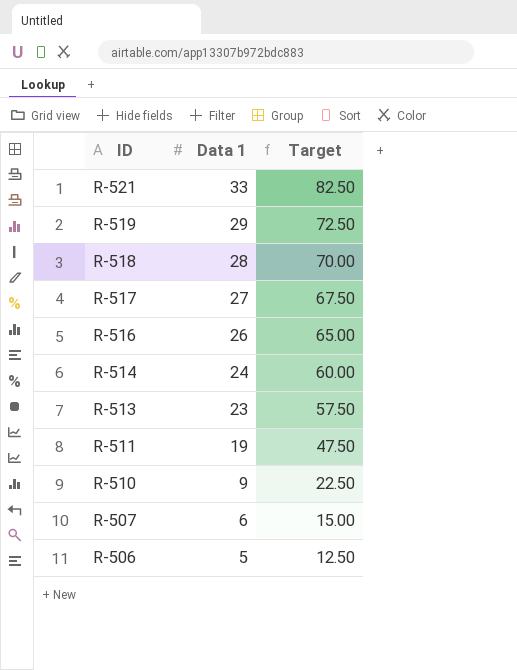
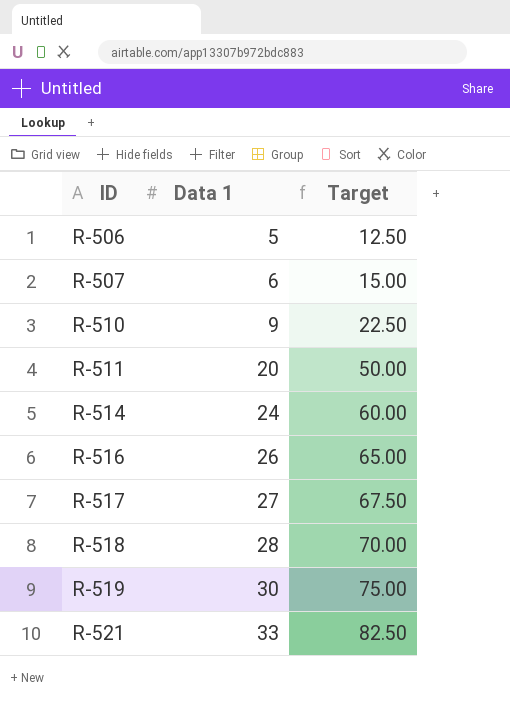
row order: ID descending -> ID ascending
row R-513: 23 | 57.50 -> none
R-511 | Data 1: 19 -> 20
R-511 | Target: 47.50 -> 50.00
R-519 | Data 1: 29 -> 30
R-519 | Target: 72.50 -> 75.00

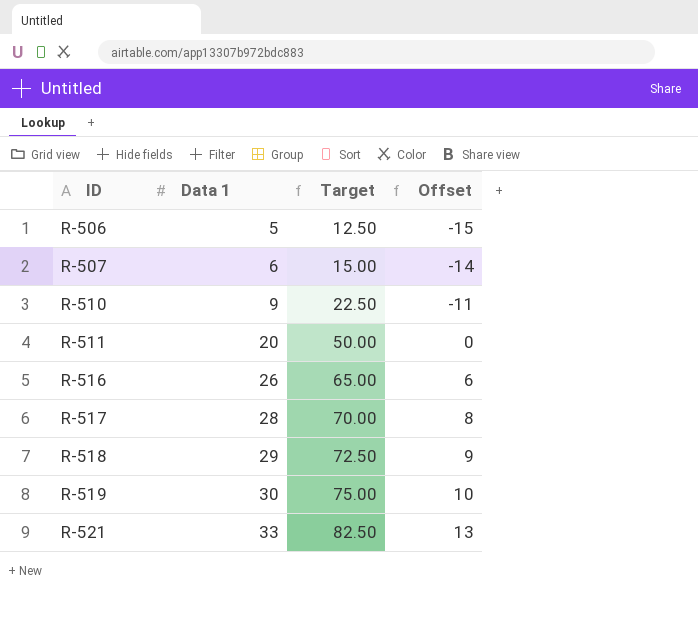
column Offset | formula: none -> [Data 1] - 20
row R-514: 24 | 60.00 -> none
R-517 | Data 1: 27 -> 28
R-517 | Target: 67.50 -> 70.00
R-518 | Data 1: 28 -> 29
R-518 | Target: 70.00 -> 72.50

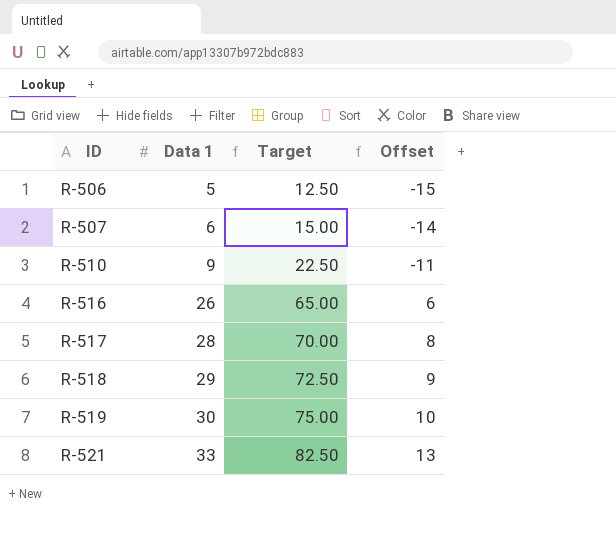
row R-511: 20 | 50.00 | 0 -> none

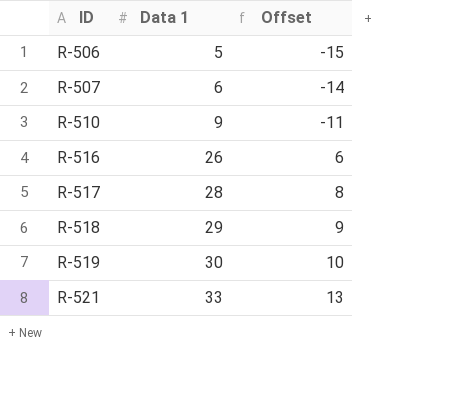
column Target | formula: [Data 1] * 2.5 -> none

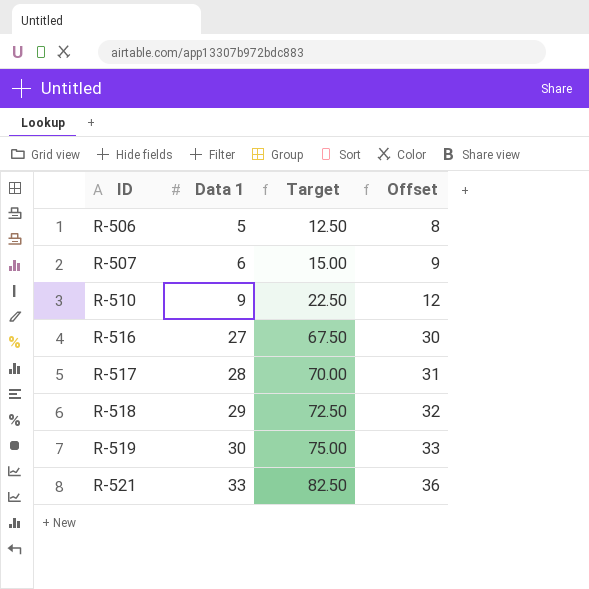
column Target | formula: none -> [Data 1] * 2.5
column Offset | formula: [Data 1] - 20 -> [Data 1] + 3
R-516 | Data 1: 26 -> 27

